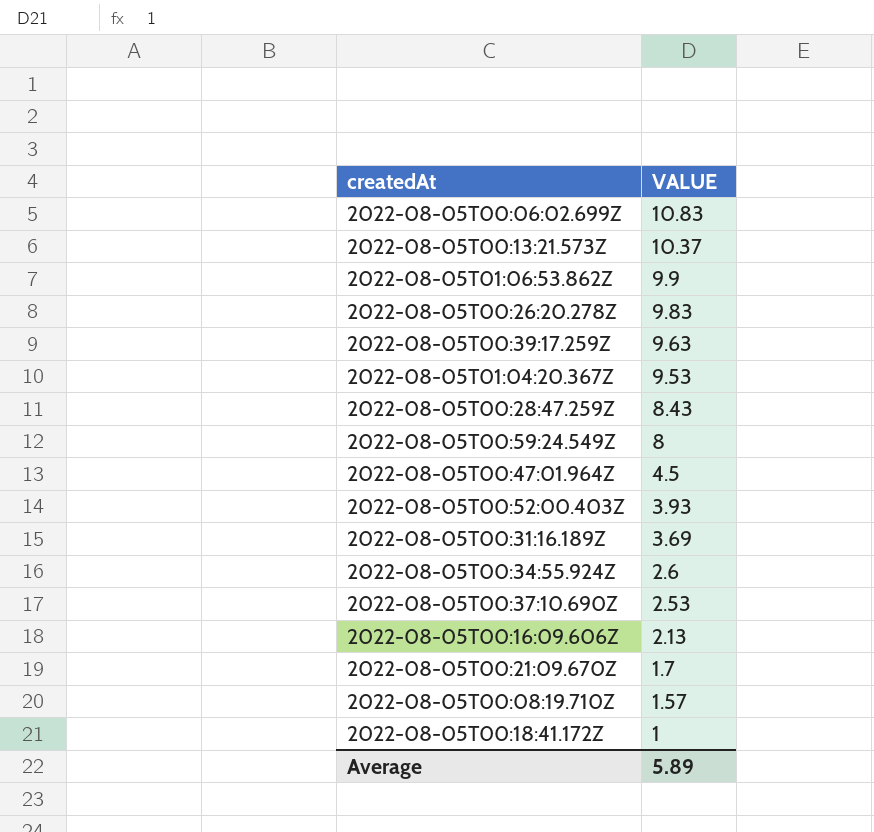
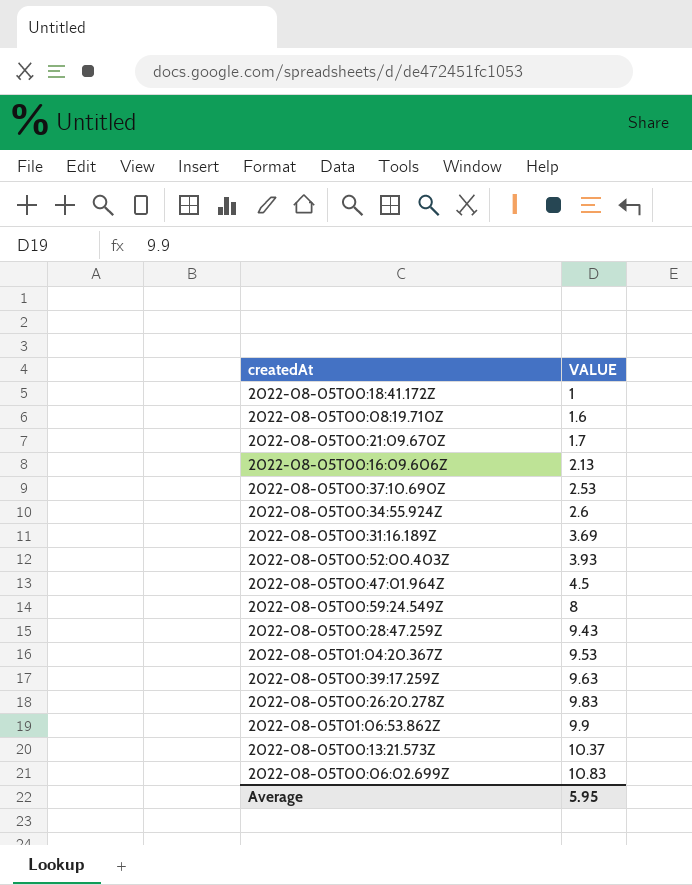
row order: VALUE descending -> VALUE ascending
2022-08-05T00:08:19.710Z | VALUE: 1.57 -> 1.6
2022-08-05T00:28:47.259Z | VALUE: 8.43 -> 9.43
Average | VALUE: 5.89 -> 5.95

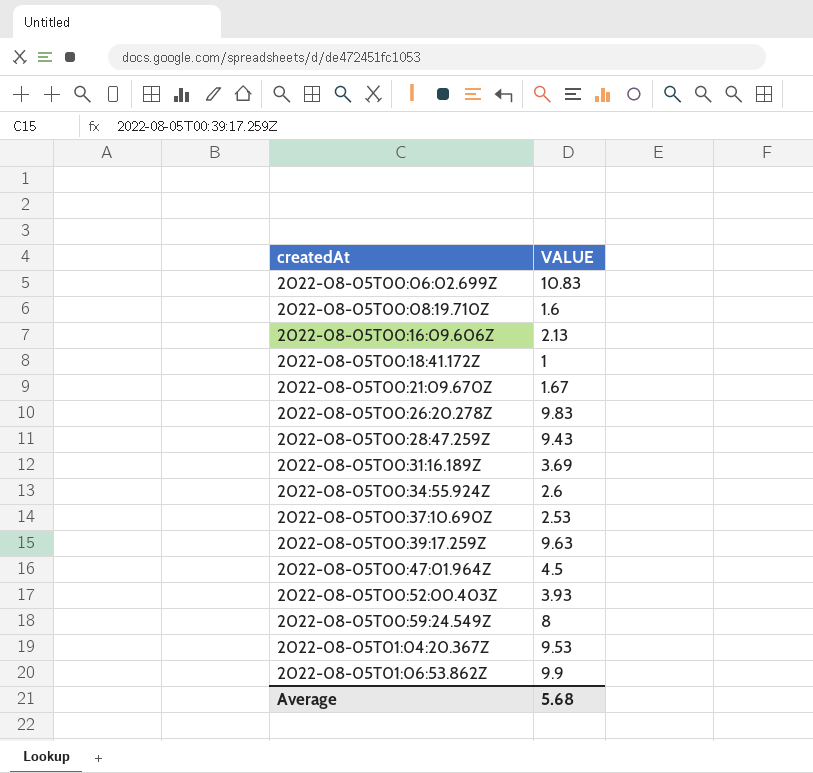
row order: VALUE ascending -> createdAt ascending
row 2022-08-05T00:13:21.573Z: 10.37 -> none
2022-08-05T00:21:09.670Z | VALUE: 1.7 -> 1.67
Average | VALUE: 5.95 -> 5.68

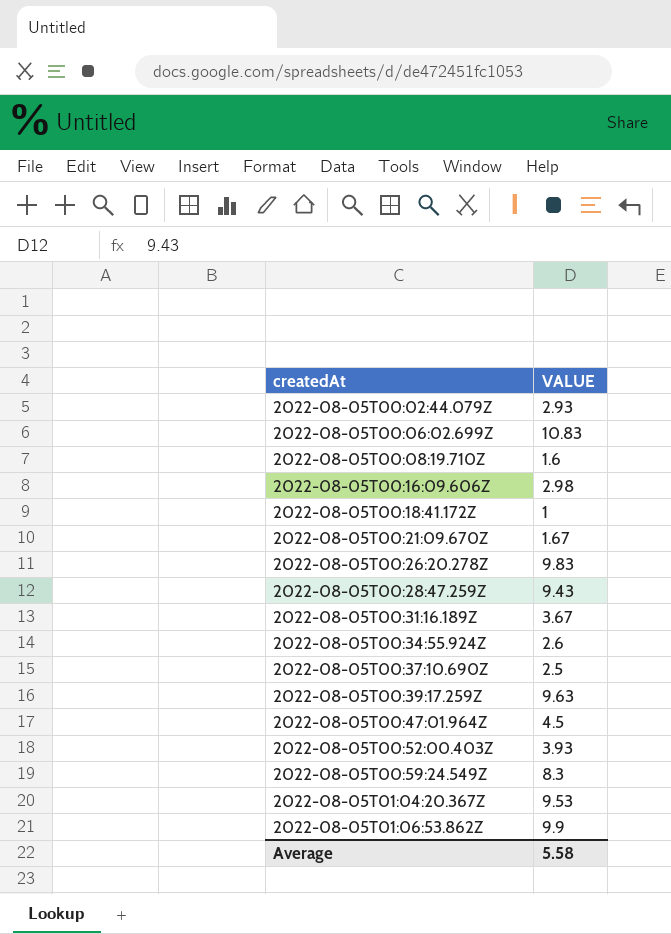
row 2022-08-05T00:02:44.079Z: none -> 2.93
2022-08-05T00:16:09.606Z | VALUE: 2.13 -> 2.98
2022-08-05T00:31:16.189Z | VALUE: 3.69 -> 3.67
2022-08-05T00:37:10.690Z | VALUE: 2.53 -> 2.5
2022-08-05T00:59:24.549Z | VALUE: 8 -> 8.3
Average | VALUE: 5.68 -> 5.58

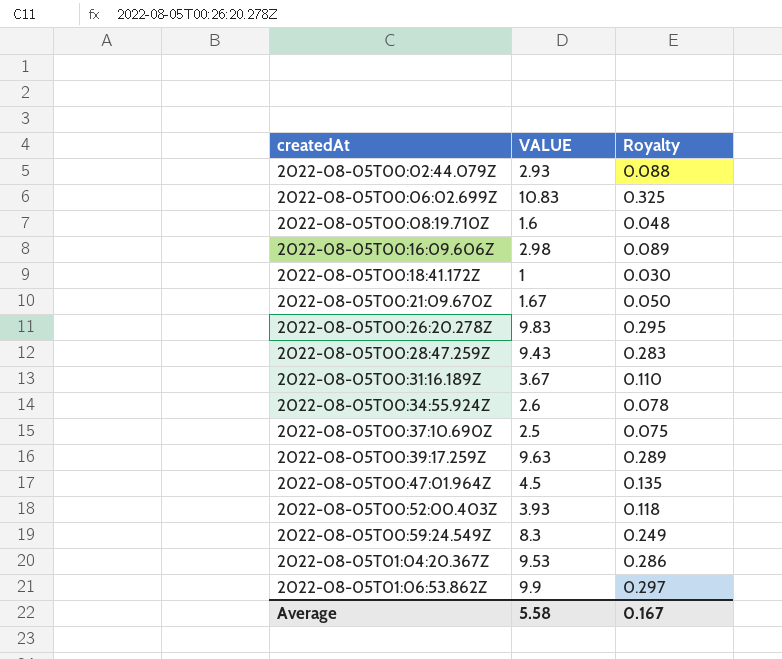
column Royalty | formula: none -> [VALUE] * 0.03

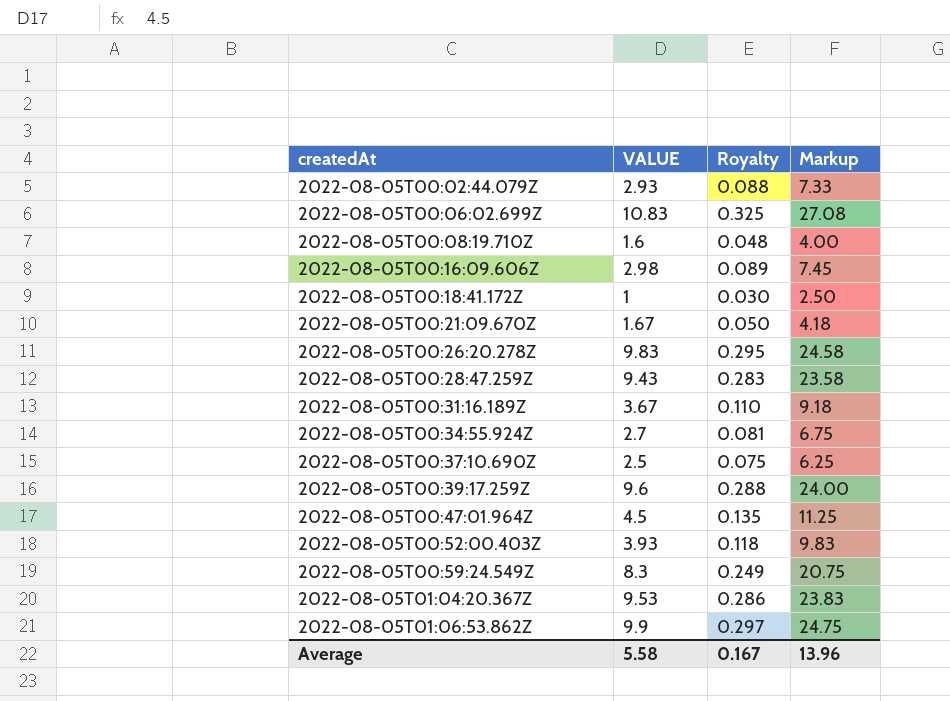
column Markup | formula: none -> [VALUE] * 2.5
2022-08-05T00:34:55.924Z | VALUE: 2.6 -> 2.7
2022-08-05T00:34:55.924Z | Royalty: 0.078 -> 0.081
2022-08-05T00:39:17.259Z | VALUE: 9.63 -> 9.6
2022-08-05T00:39:17.259Z | Royalty: 0.289 -> 0.288

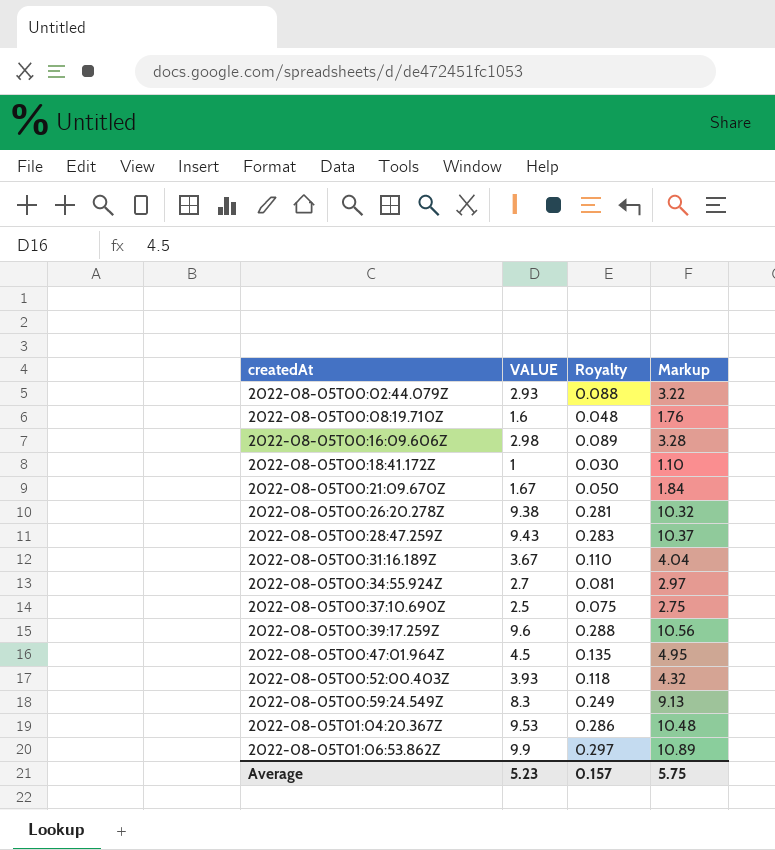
column Markup | formula: [VALUE] * 2.5 -> [VALUE] * 1.1
row 2022-08-05T00:06:02.699Z: 10.83 | 0.325 | 27.08 -> none
2022-08-05T00:26:20.278Z | VALUE: 9.83 -> 9.38
2022-08-05T00:26:20.278Z | Royalty: 0.295 -> 0.281
Average | VALUE: 5.58 -> 5.23
Average | Royalty: 0.167 -> 0.157
Average | Markup: 13.96 -> 5.75

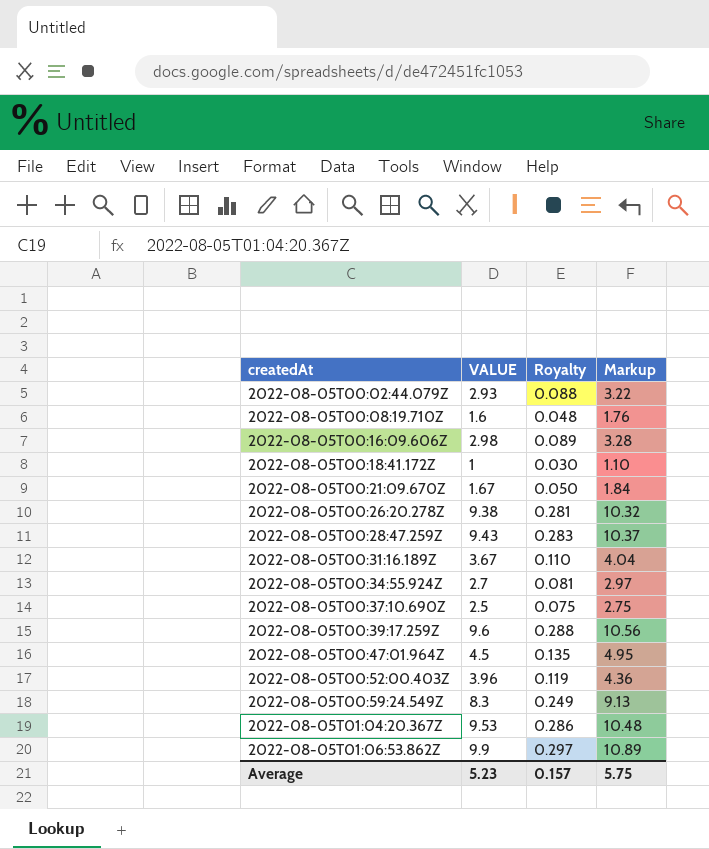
2022-08-05T00:52:00.403Z | VALUE: 3.93 -> 3.96
2022-08-05T00:52:00.403Z | Royalty: 0.118 -> 0.119
2022-08-05T00:52:00.403Z | Markup: 4.32 -> 4.36

